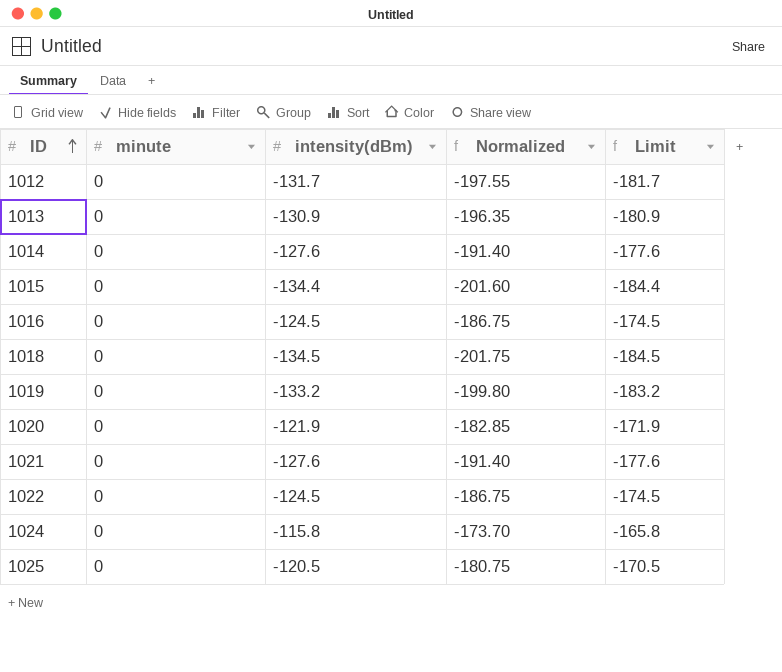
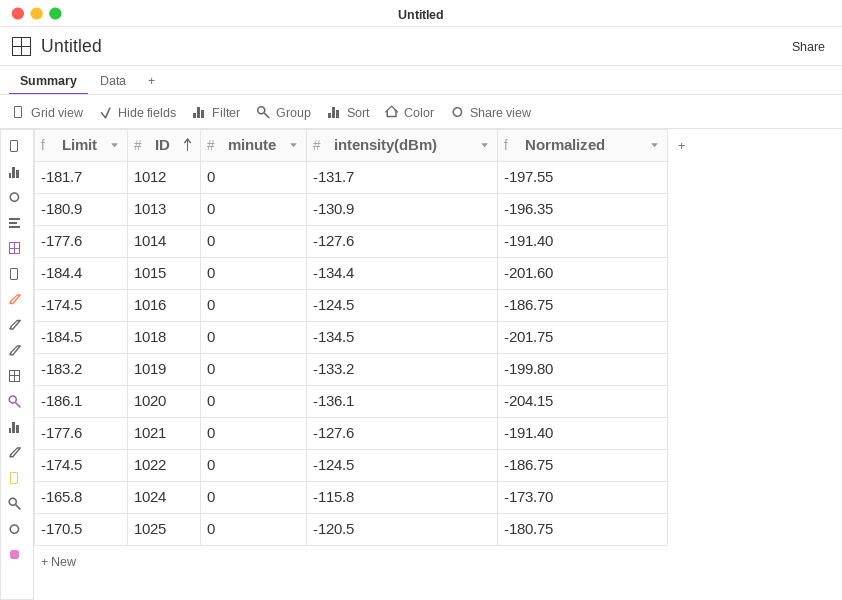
column Limit | position: 5 -> 1
1020 | Limit: -171.9 -> -186.1
1020 | intensity(dBm): -121.9 -> -136.1
1020 | Normalized: -182.85 -> -204.15

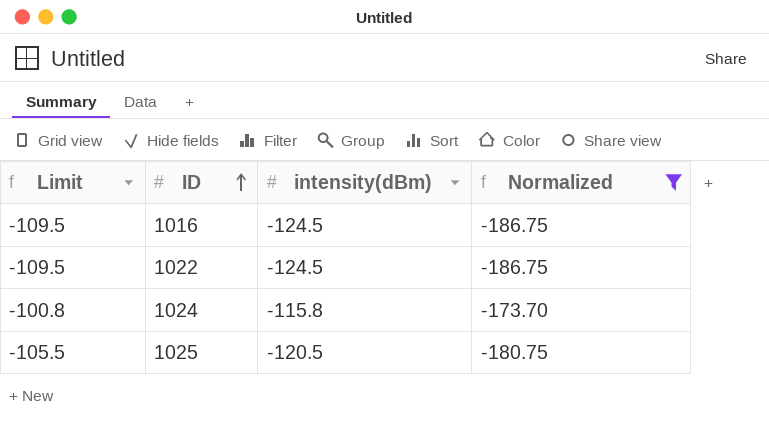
filter: none -> Normalized >= -186.75
column minute | position: 3 -> none
column Limit | formula: [intensity(dBm)] - 50 -> [intensity(dBm)] + 15

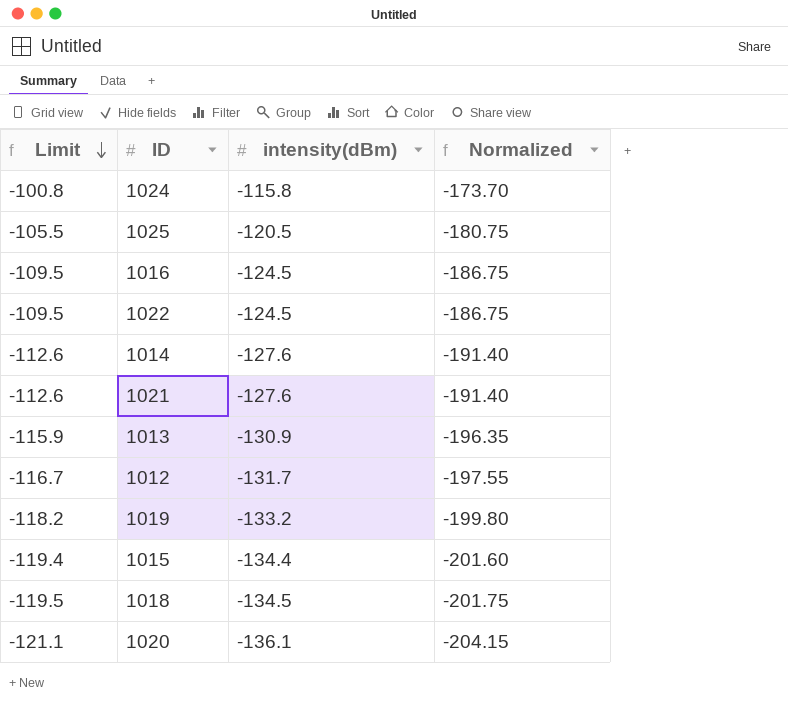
filter: Normalized >= -186.75 -> none
row order: ID ascending -> Limit descending

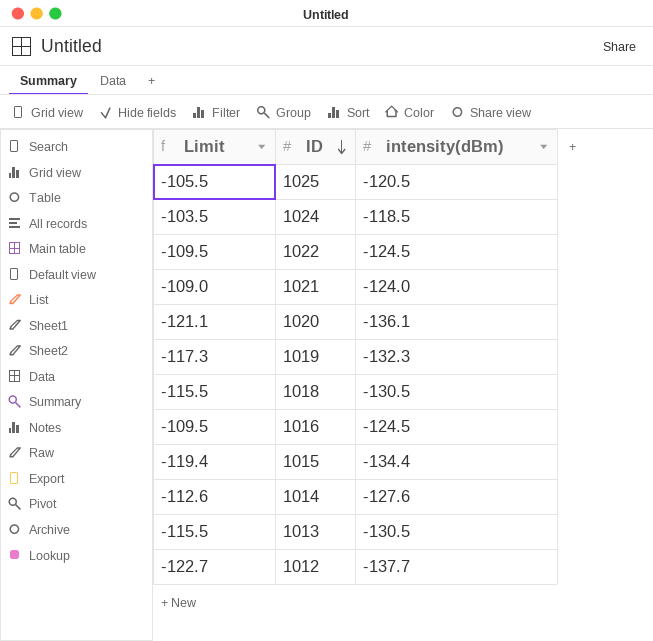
row order: Limit descending -> ID descending
column Normalized | formula: [intensity(dBm)] * 1.5 -> none
1024 | Limit: -100.8 -> -103.5
1024 | intensity(dBm): -115.8 -> -118.5
1021 | Limit: -112.6 -> -109.0
1021 | intensity(dBm): -127.6 -> -124.0
1019 | Limit: -118.2 -> -117.3
1019 | intensity(dBm): -133.2 -> -132.3
1018 | Limit: -119.5 -> -115.5
1018 | intensity(dBm): -134.5 -> -130.5
1013 | Limit: -115.9 -> -115.5
1013 | intensity(dBm): -130.9 -> -130.5
1012 | Limit: -116.7 -> -122.7
1012 | intensity(dBm): -131.7 -> -137.7

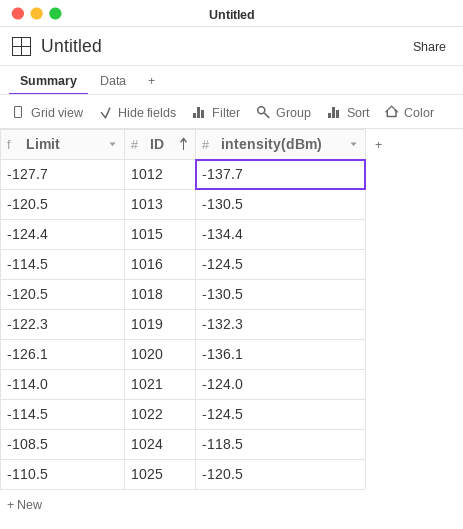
row order: ID descending -> ID ascending
column Limit | formula: [intensity(dBm)] + 15 -> [intensity(dBm)] + 10
row 1014: -112.6 | -127.6 -> none

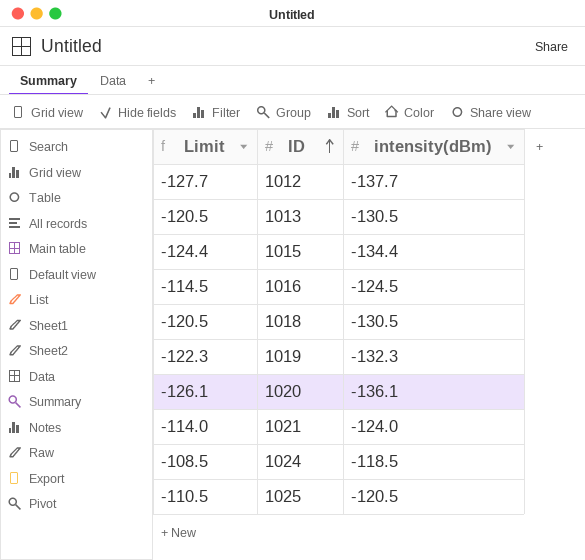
row 1022: -114.5 | -124.5 -> none

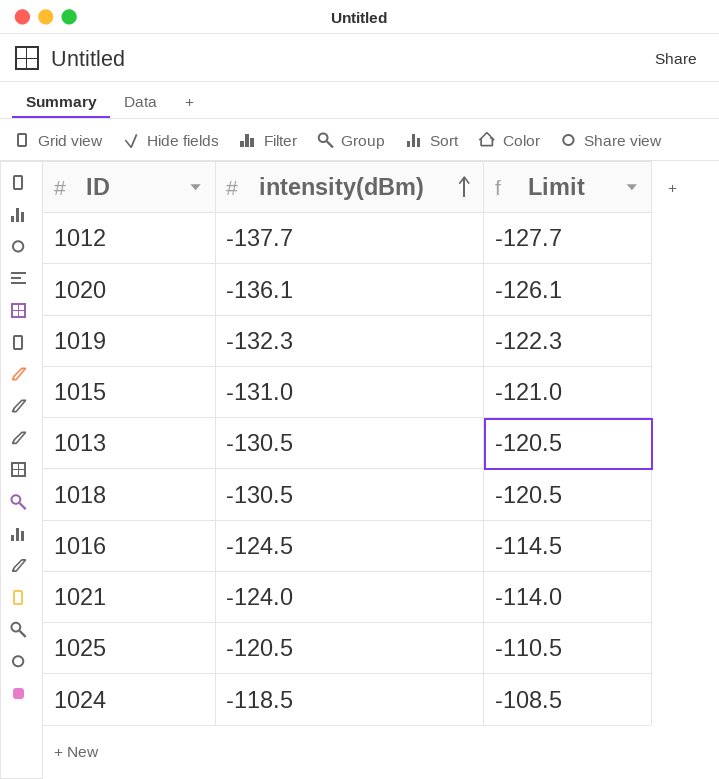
row order: ID ascending -> intensity(dBm) ascending
column Limit | position: 1 -> 3
1015 | intensity(dBm): -134.4 -> -131.0
1015 | Limit: -124.4 -> -121.0

